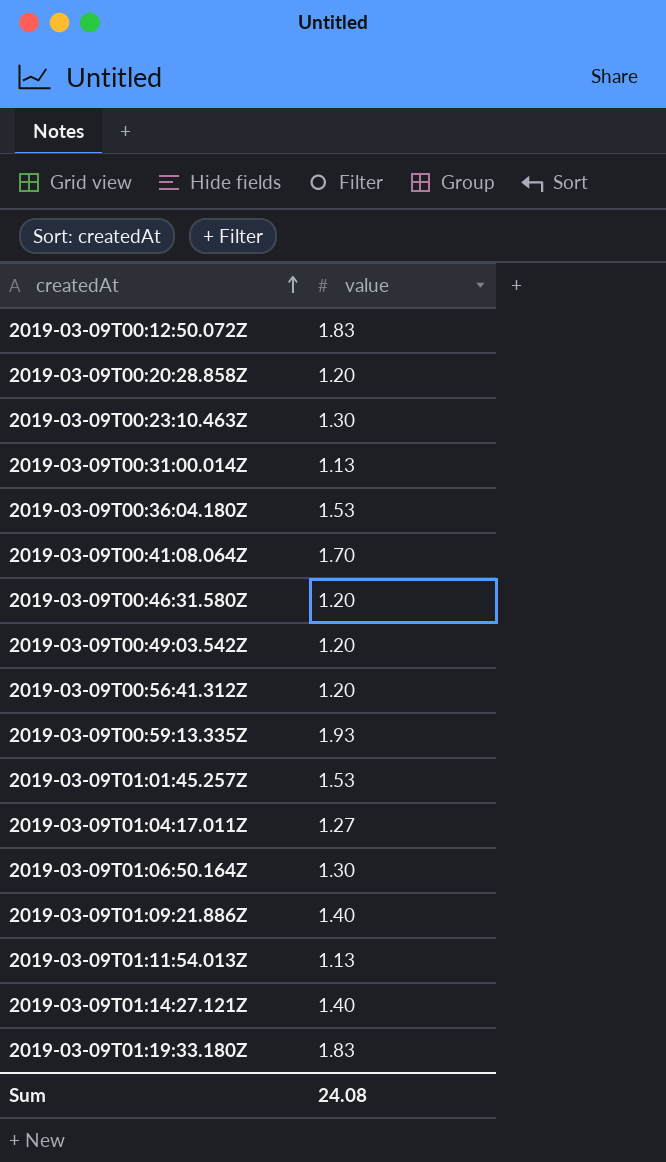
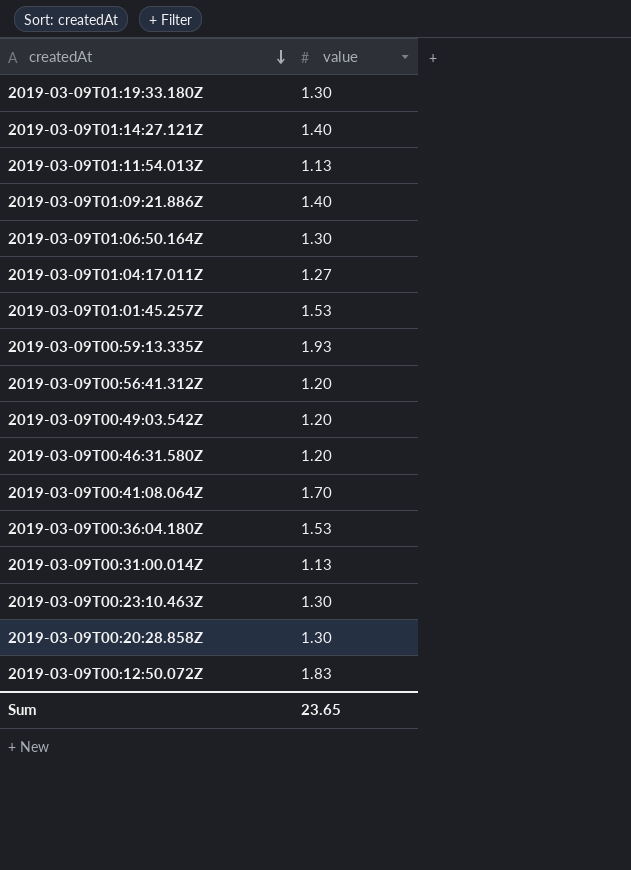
row order: createdAt ascending -> createdAt descending
2019-03-09T01:19:33.180Z | value: 1.83 -> 1.30
2019-03-09T00:20:28.858Z | value: 1.20 -> 1.30
Sum | value: 24.08 -> 23.65

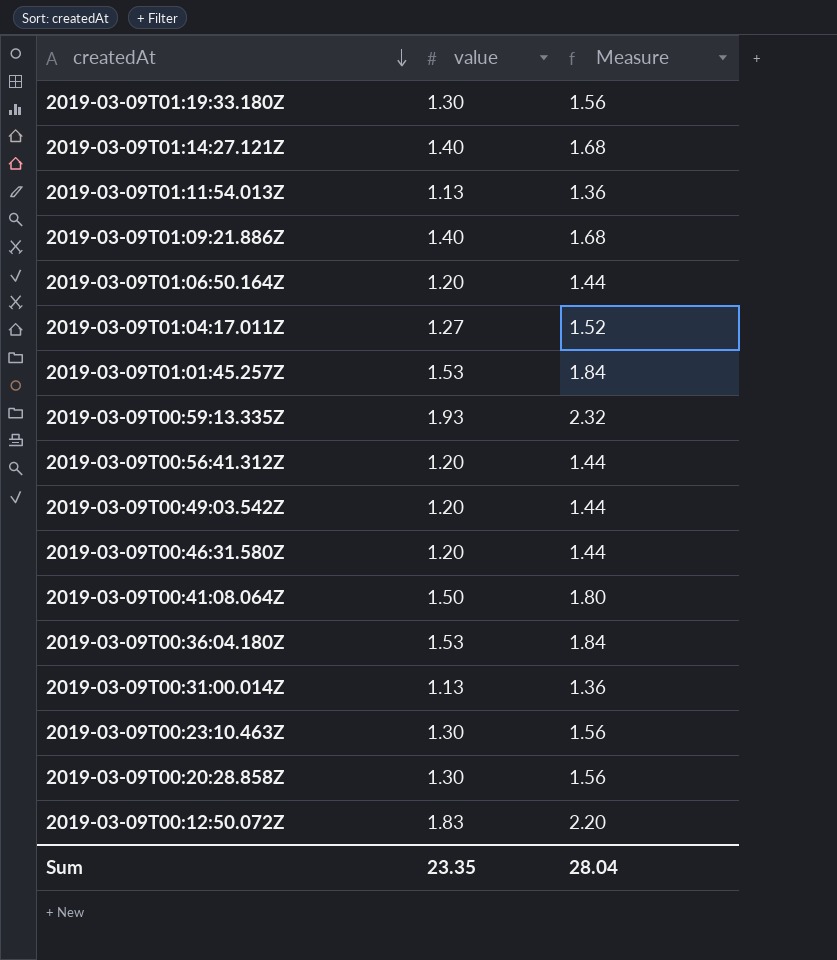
column Measure | formula: none -> [value] * 1.2
2019-03-09T01:06:50.164Z | value: 1.30 -> 1.20
2019-03-09T00:41:08.064Z | value: 1.70 -> 1.50
Sum | value: 23.65 -> 23.35

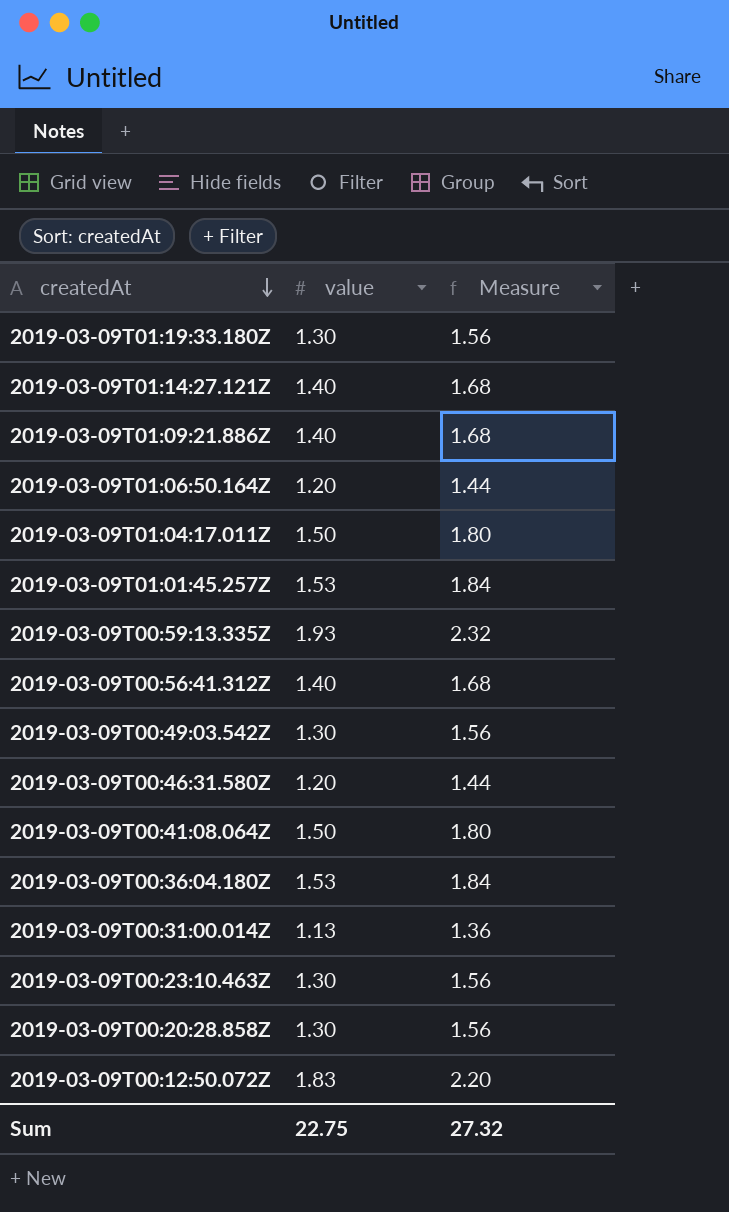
row 2019-03-09T01:11:54.013Z: 1.13 | 1.36 -> none
2019-03-09T01:04:17.011Z | value: 1.27 -> 1.50
2019-03-09T01:04:17.011Z | Measure: 1.52 -> 1.80
2019-03-09T00:56:41.312Z | value: 1.20 -> 1.40
2019-03-09T00:56:41.312Z | Measure: 1.44 -> 1.68
2019-03-09T00:49:03.542Z | value: 1.20 -> 1.30
2019-03-09T00:49:03.542Z | Measure: 1.44 -> 1.56
Sum | value: 23.35 -> 22.75
Sum | Measure: 28.04 -> 27.32

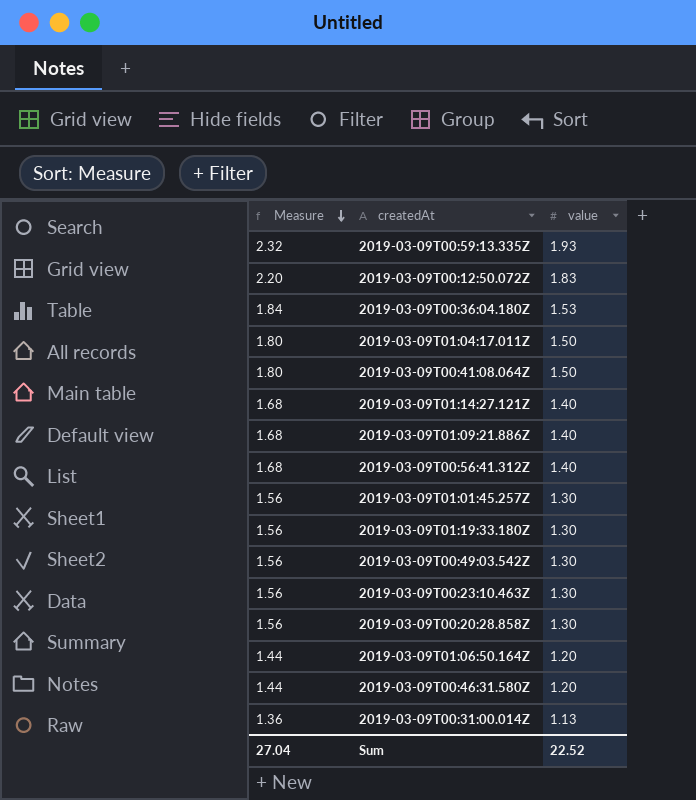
row order: createdAt descending -> Measure descending
column Measure | position: 3 -> 1
2019-03-09T01:01:45.257Z | Measure: 1.84 -> 1.56
2019-03-09T01:01:45.257Z | value: 1.53 -> 1.30
Sum | Measure: 27.32 -> 27.04
Sum | value: 22.75 -> 22.52

